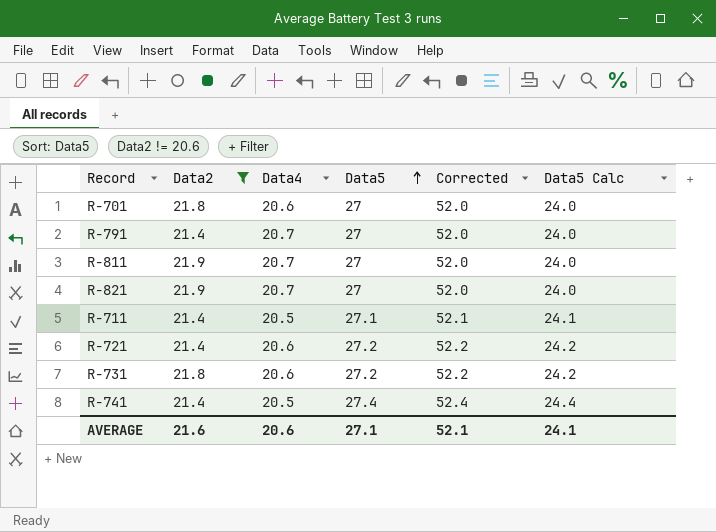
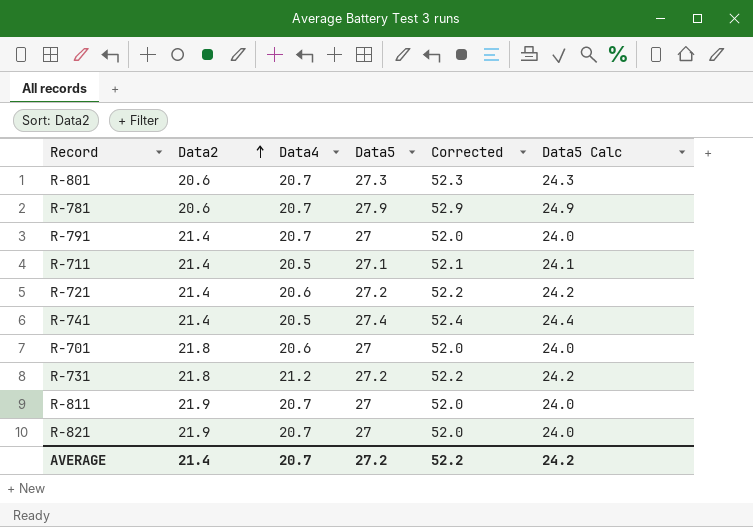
filter: Data2 != 20.6 -> none
row order: Data5 ascending -> Data2 ascending
R-731 | Data4: 20.6 -> 21.2
AVERAGE | Data2: 21.6 -> 21.4
AVERAGE | Data4: 20.6 -> 20.7
AVERAGE | Data5: 27.1 -> 27.2
AVERAGE | Corrected: 52.1 -> 52.2
AVERAGE | Data5 Calc: 24.1 -> 24.2

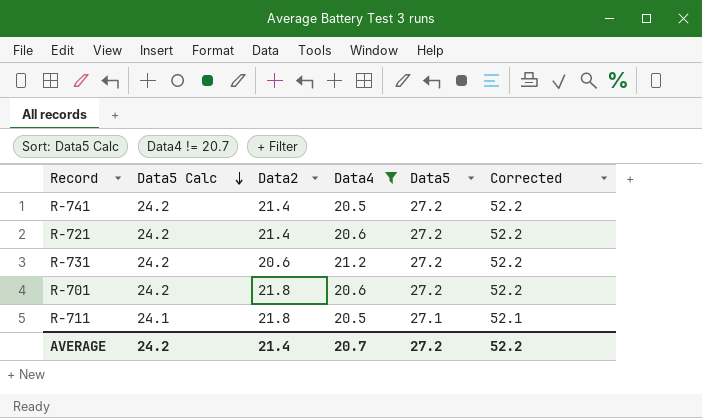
filter: none -> Data4 != 20.7
row order: Data2 ascending -> Data5 Calc descending
column Data5 Calc | position: 6 -> 2
R-741 | Data5 Calc: 24.4 -> 24.2
R-741 | Data5: 27.4 -> 27.2
R-741 | Corrected: 52.4 -> 52.2
R-731 | Data2: 21.8 -> 20.6
R-701 | Data5 Calc: 24.0 -> 24.2
R-701 | Data5: 27 -> 27.2
R-701 | Corrected: 52.0 -> 52.2
R-711 | Data2: 21.4 -> 21.8

